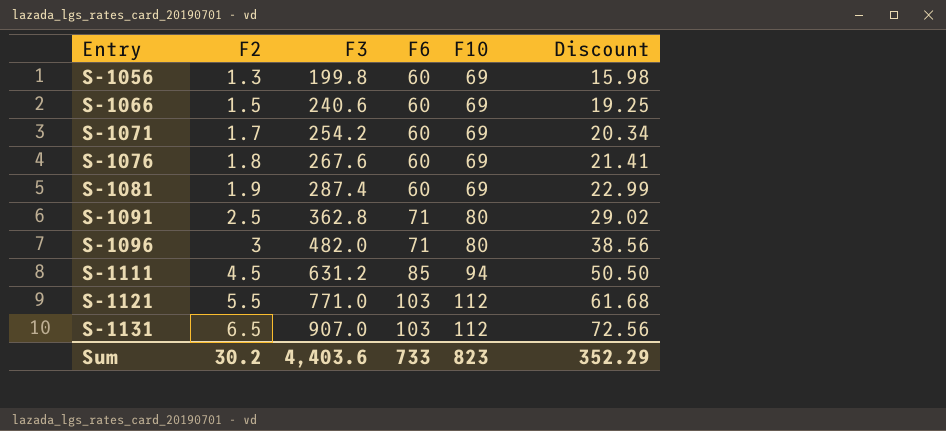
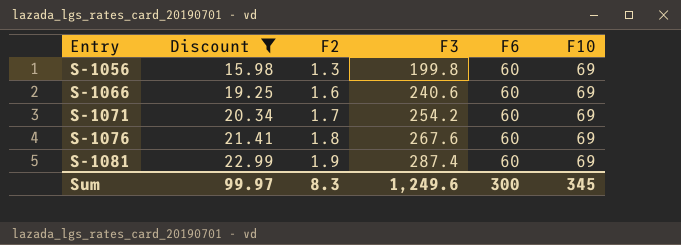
filter: none -> Discount <= 22.99
column Discount | position: 6 -> 2
S-1066 | F2: 1.5 -> 1.6
Sum | Discount: 352.29 -> 99.97
Sum | F2: 30.2 -> 8.3
Sum | F3: 4,403.6 -> 1,249.6
Sum | F6: 733 -> 300
Sum | F10: 823 -> 345

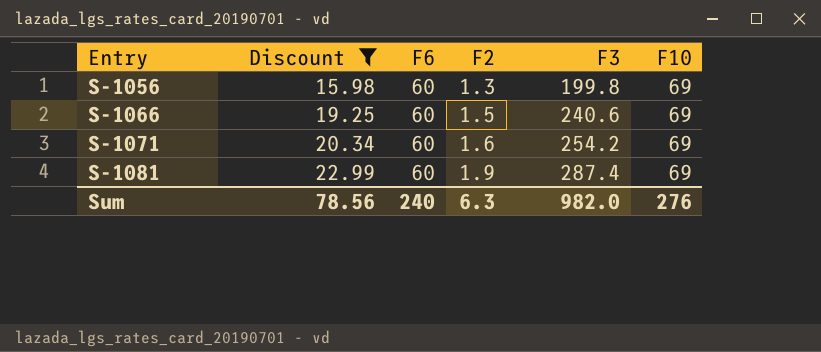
column F6 | position: 5 -> 3
row S-1076: 21.41 | 1.8 | 267.6 | 60 | 69 -> none
S-1066 | F2: 1.6 -> 1.5
S-1071 | F2: 1.7 -> 1.6
Sum | Discount: 99.97 -> 78.56
Sum | F6: 300 -> 240
Sum | F2: 8.3 -> 6.3
Sum | F3: 1,249.6 -> 982.0
Sum | F10: 345 -> 276

